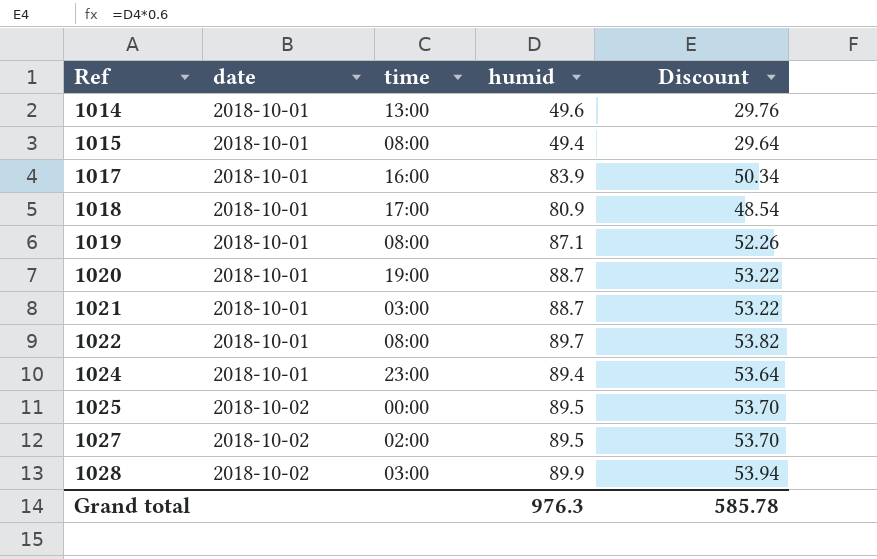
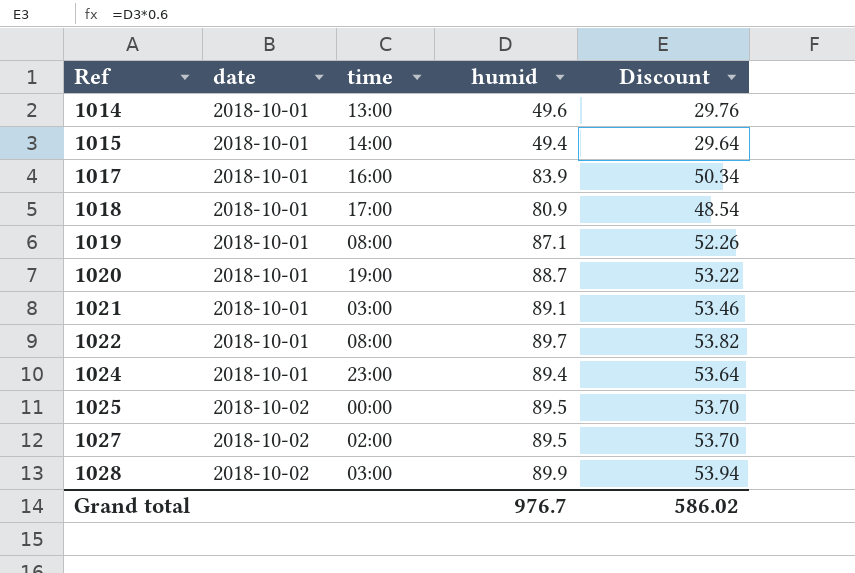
1015 | time: 08:00 -> 14:00
1021 | humid: 88.7 -> 89.1
1021 | Discount: 53.22 -> 53.46
Grand total | humid: 976.3 -> 976.7
Grand total | Discount: 585.78 -> 586.02

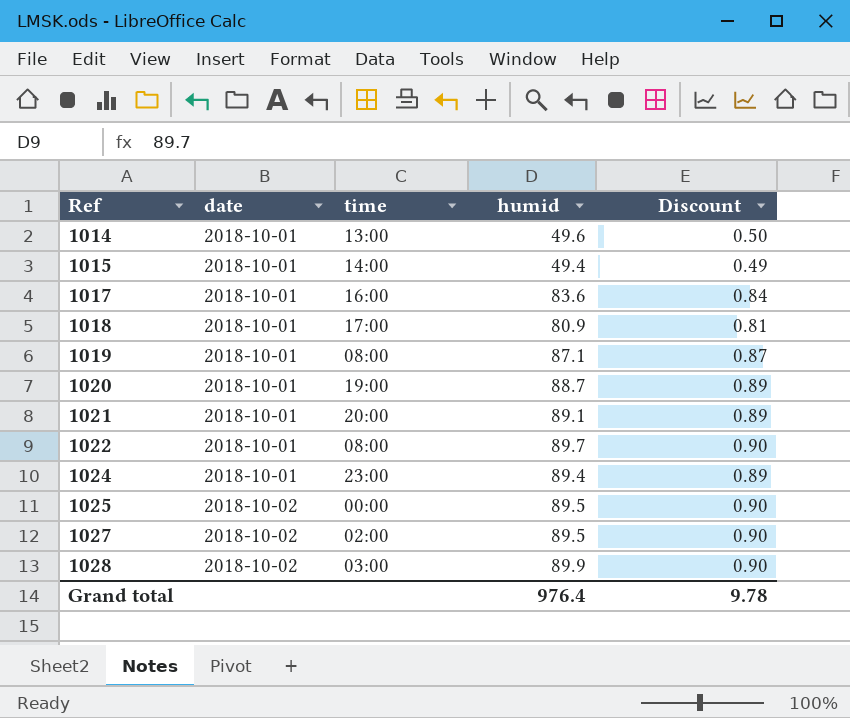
column Discount | formula: [humid] * 0.6 -> [humid] * 0.01
1017 | humid: 83.9 -> 83.6
1021 | time: 03:00 -> 20:00
Grand total | humid: 976.7 -> 976.4
Grand total | Discount: 586.02 -> 9.78

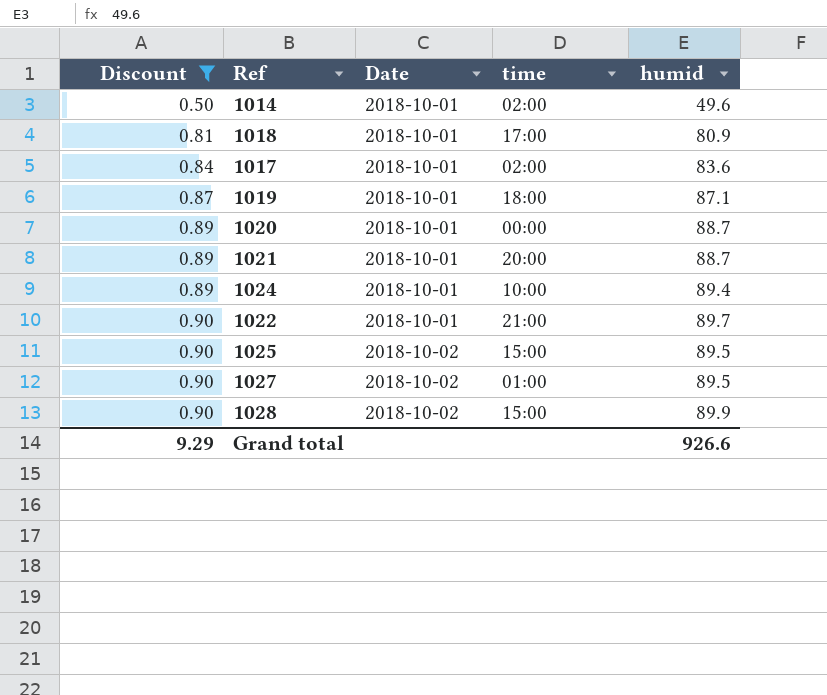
filter: none -> Discount != 0.49
row order: Ref ascending -> Discount ascending
column Discount | position: 5 -> 1
column name: date -> Date
1014 | time: 13:00 -> 02:00
1017 | time: 16:00 -> 02:00
1019 | time: 08:00 -> 18:00
1020 | time: 19:00 -> 00:00
1021 | humid: 89.1 -> 88.7
1024 | time: 23:00 -> 10:00
1022 | time: 08:00 -> 21:00
1025 | time: 00:00 -> 15:00
1027 | time: 02:00 -> 01:00
1028 | time: 03:00 -> 15:00
Grand total | Discount: 9.78 -> 9.29
Grand total | humid: 976.4 -> 926.6

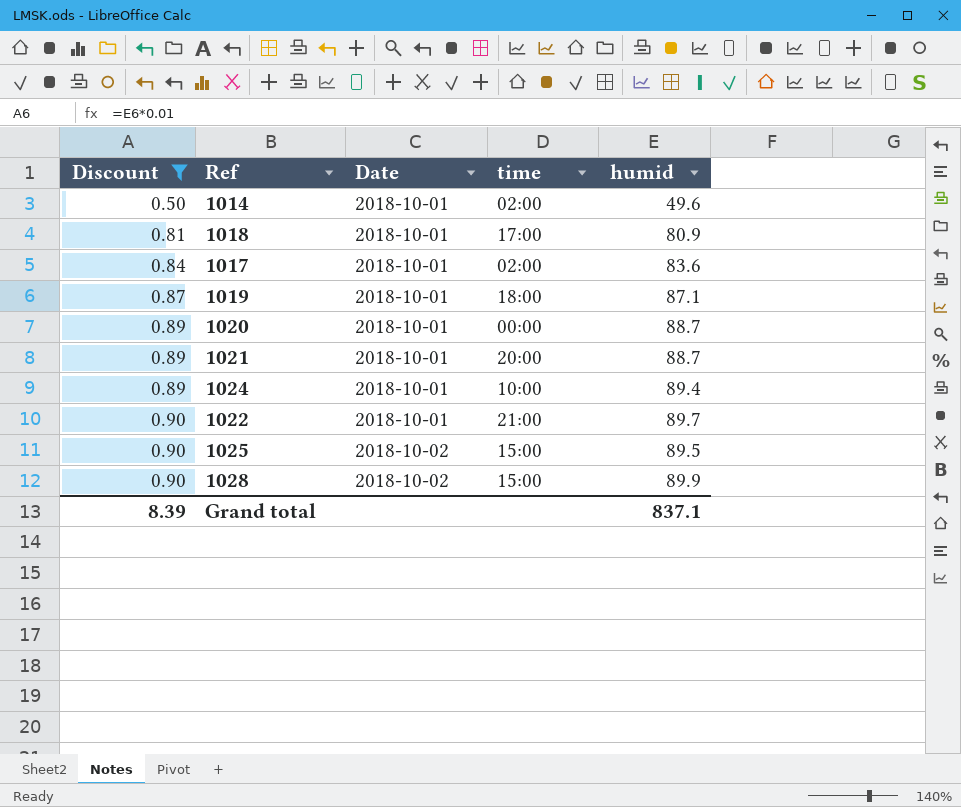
row 1027: 0.90 | 2018-10-02 | 01:00 | 89.5 -> none
Grand total | Discount: 9.29 -> 8.39
Grand total | humid: 926.6 -> 837.1

